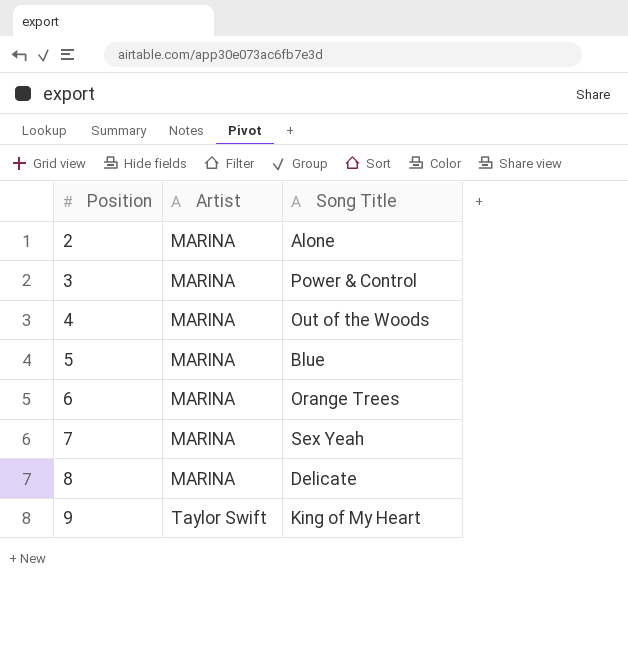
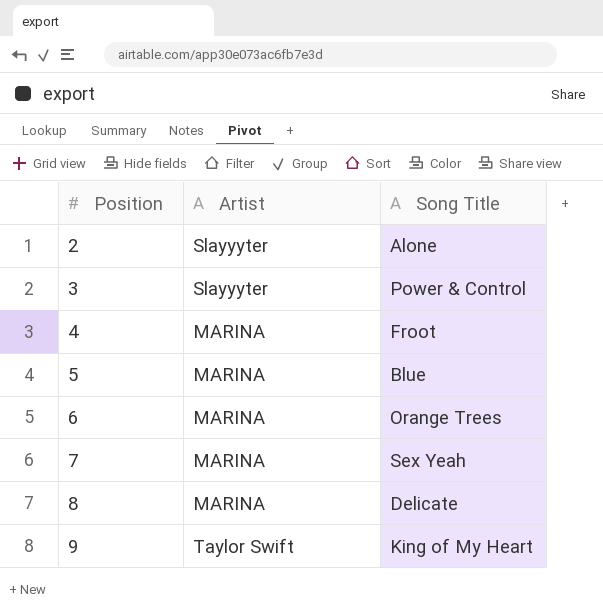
2 | Artist: MARINA -> Slayyyter
3 | Artist: MARINA -> Slayyyter
4 | Song Title: Out of the Woods -> Froot

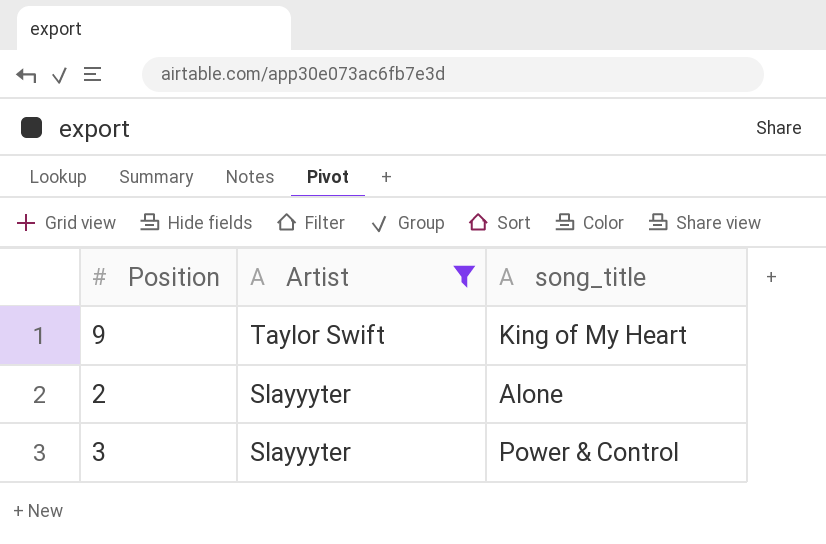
filter: none -> Artist != MARINA
row order: Position ascending -> Artist descending
column name: Song Title -> song_title

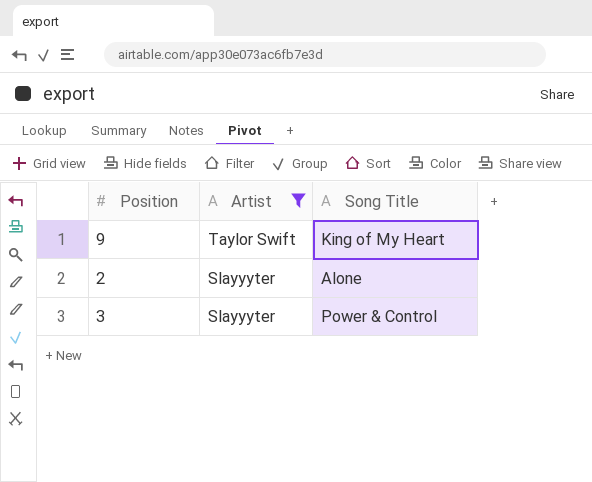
column name: song_title -> Song Title

